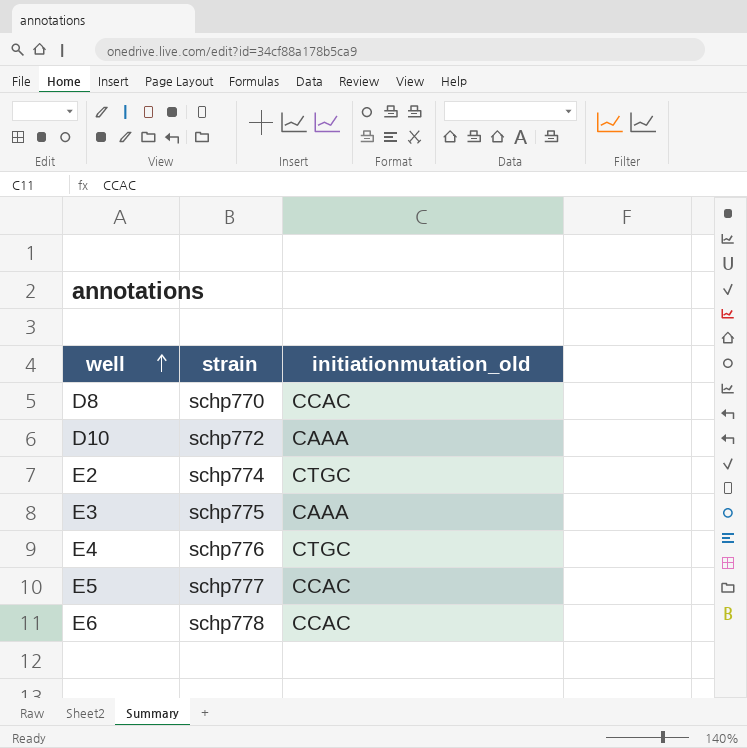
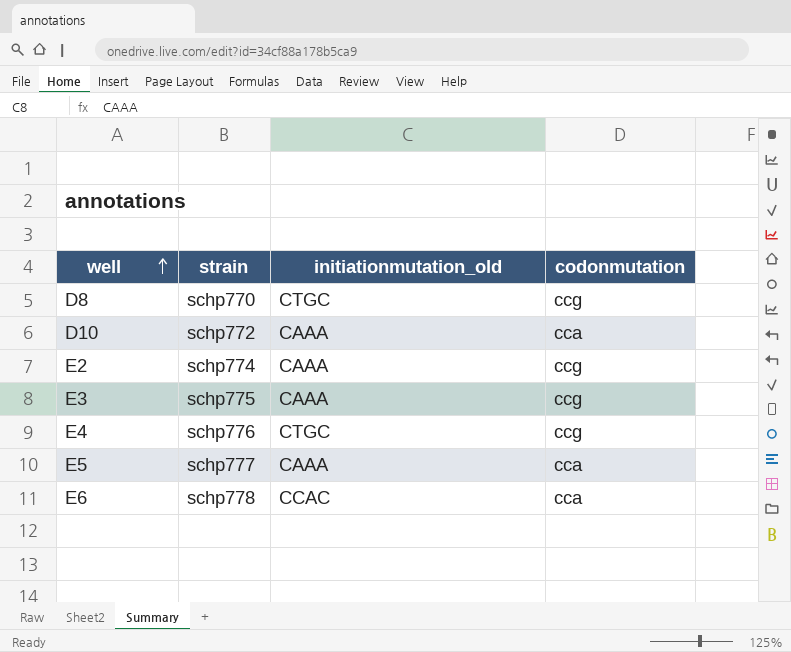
column codonmutation | position: none -> 4
D8 | initiationmutation_old: CCAC -> CTGC
E2 | initiationmutation_old: CTGC -> CAAA
E5 | initiationmutation_old: CCAC -> CAAA

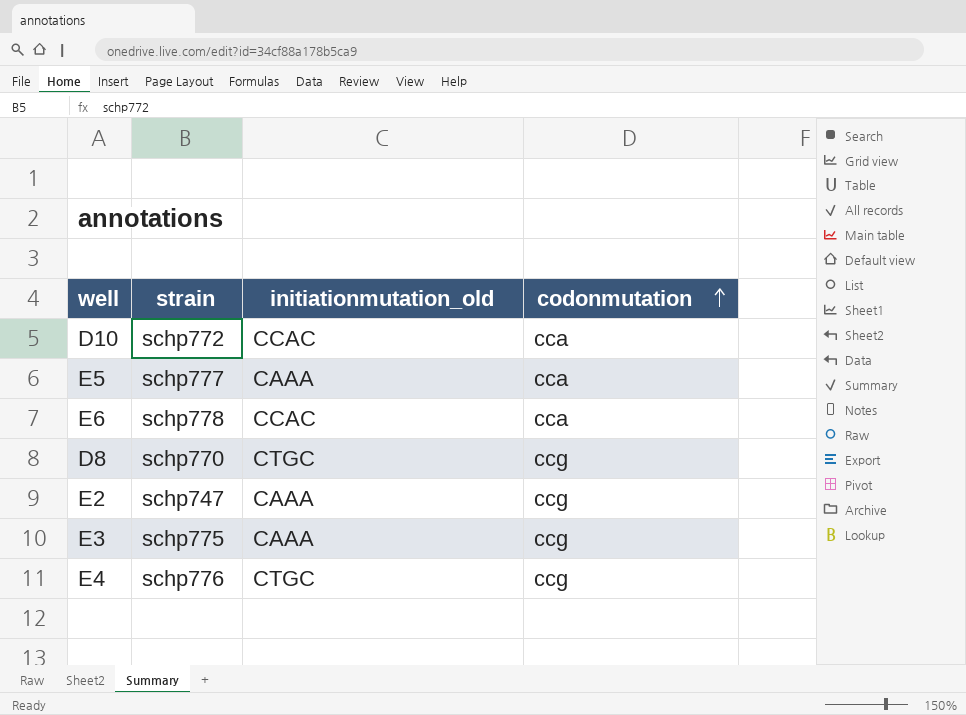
row order: well ascending -> codonmutation ascending
D10 | initiationmutation_old: CAAA -> CCAC
E2 | strain: schp774 -> schp747

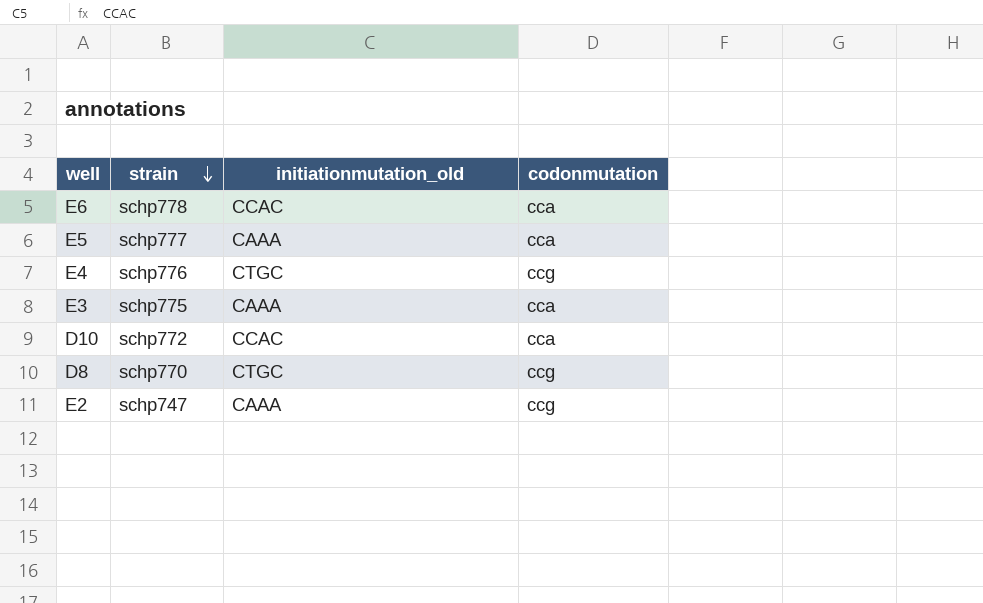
row order: codonmutation ascending -> strain descending
E3 | codonmutation: ccg -> cca

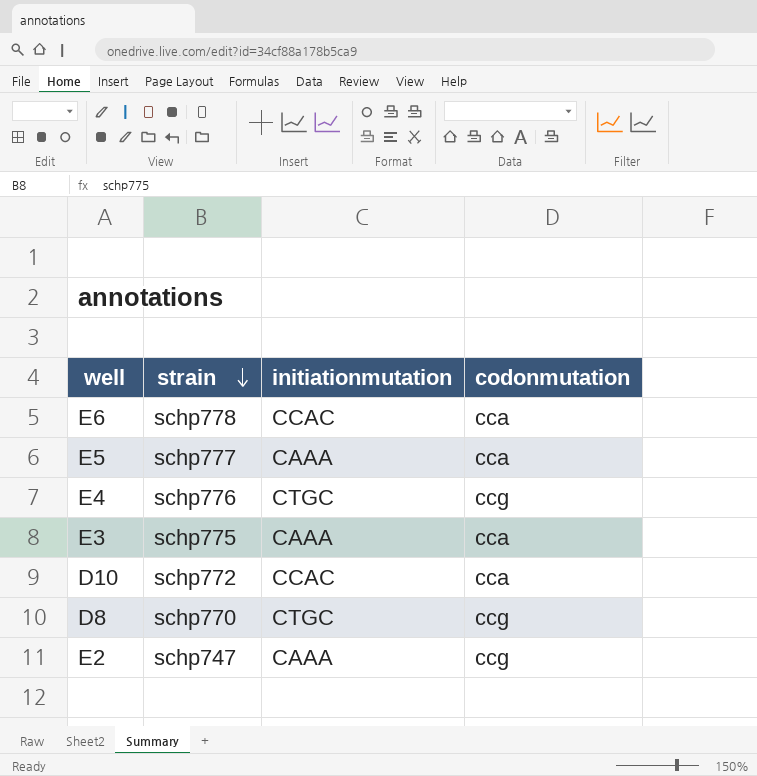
column name: initiationmutation_old -> initiationmutation

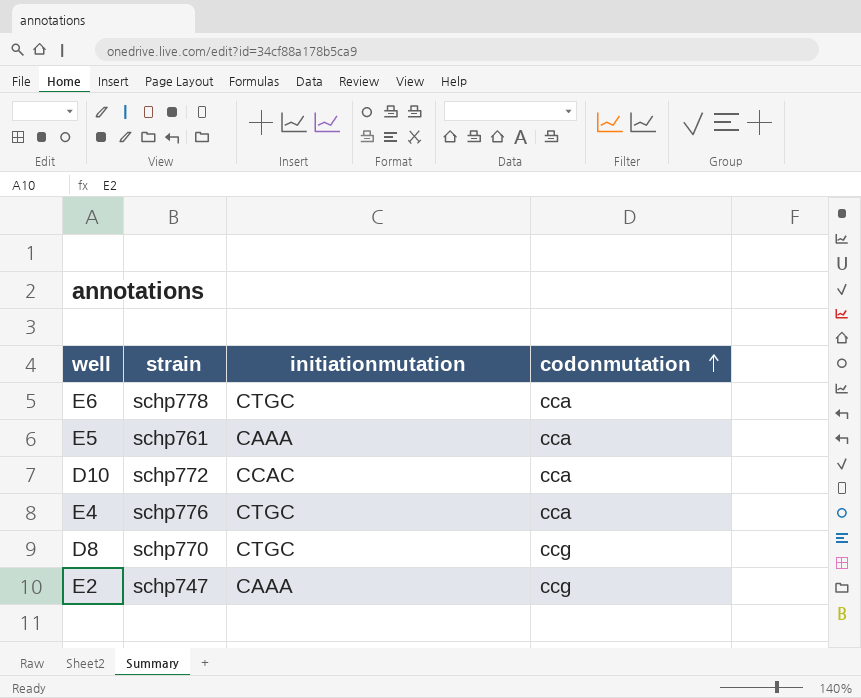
row order: strain descending -> codonmutation ascending
row E3: schp775 | CAAA | cca -> none
E6 | initiationmutation: CCAC -> CTGC
E5 | strain: schp777 -> schp761
E4 | codonmutation: ccg -> cca

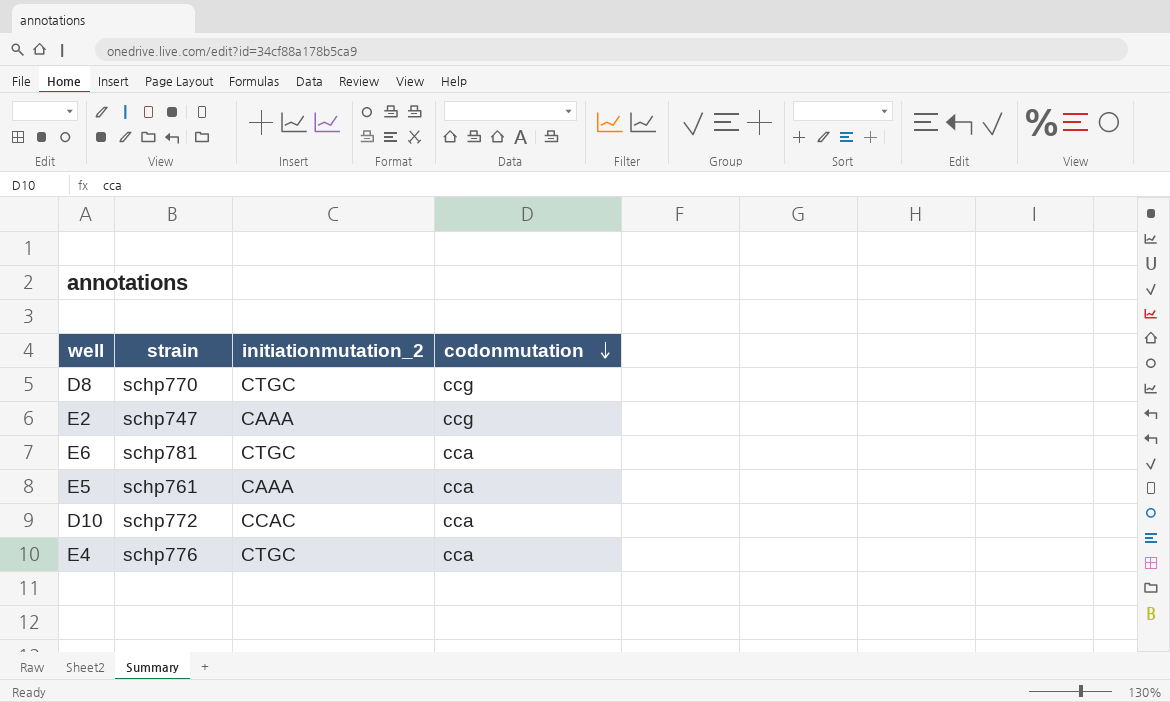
row order: codonmutation ascending -> codonmutation descending
column name: initiationmutation -> initiationmutation_2
E6 | strain: schp778 -> schp781

